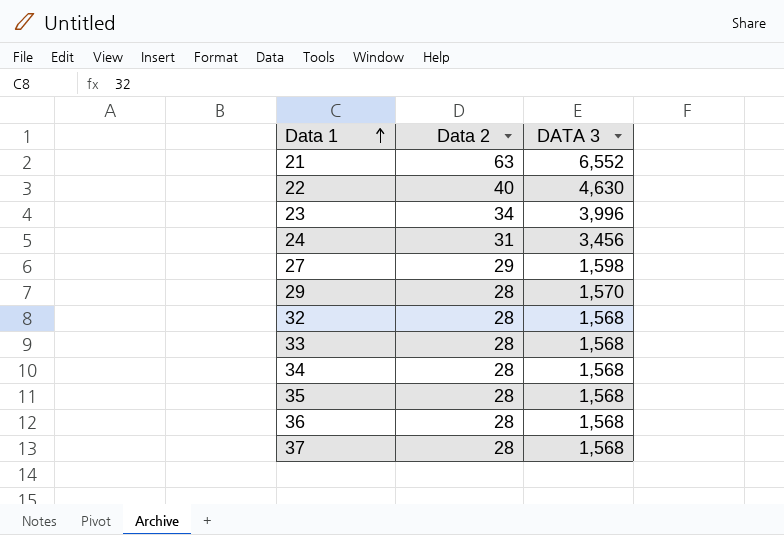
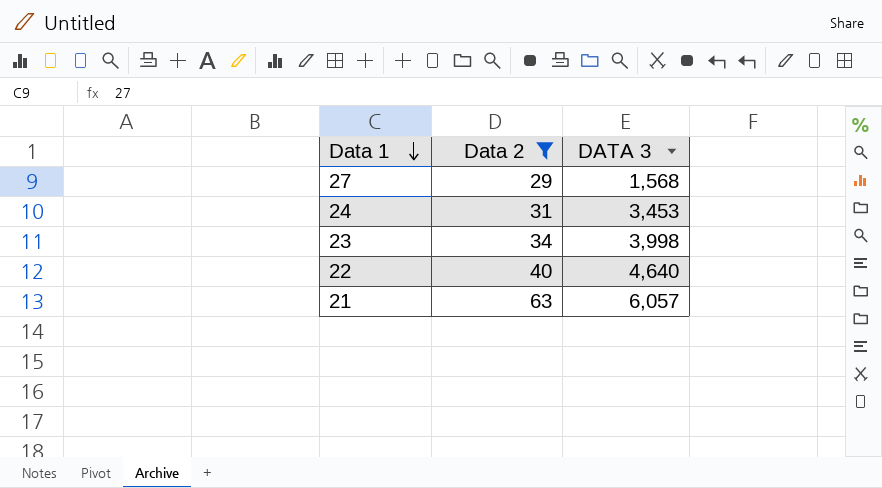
filter: none -> Data 2 != 28
row order: Data 1 ascending -> Data 1 descending
27 | DATA 3: 1,598 -> 1,568
24 | DATA 3: 3,456 -> 3,453
23 | DATA 3: 3,996 -> 3,998
22 | DATA 3: 4,630 -> 4,640
21 | DATA 3: 6,552 -> 6,057

